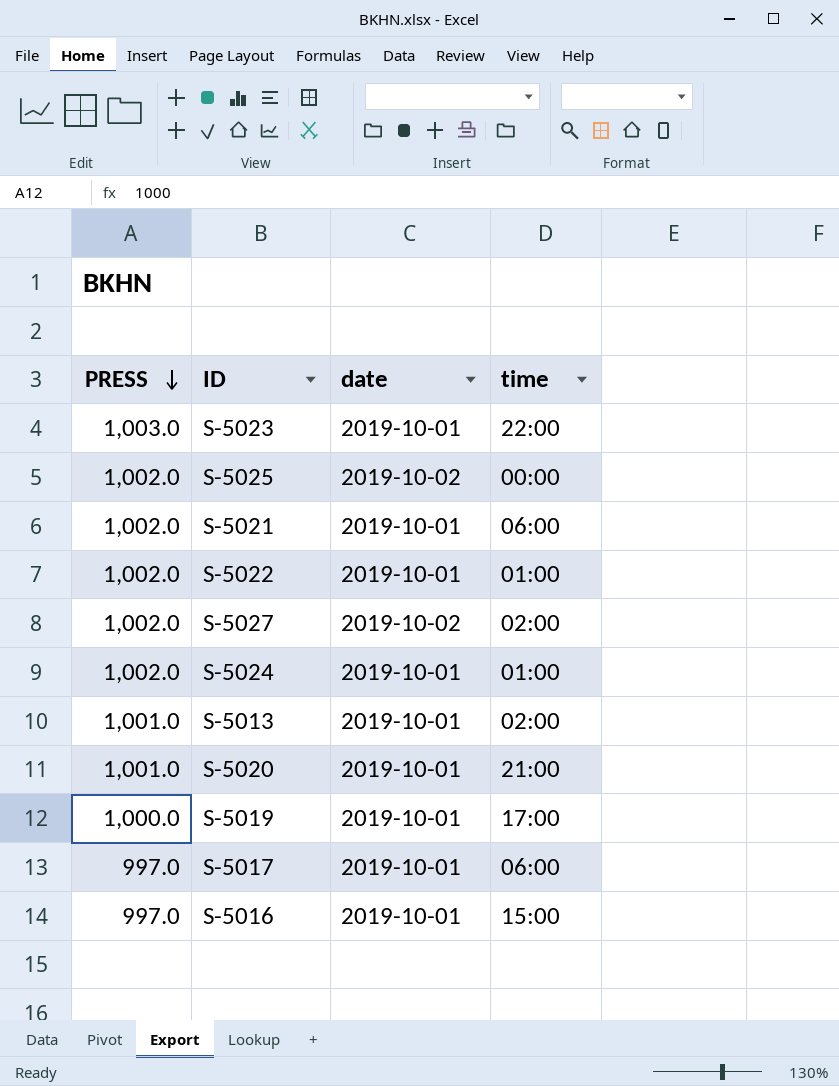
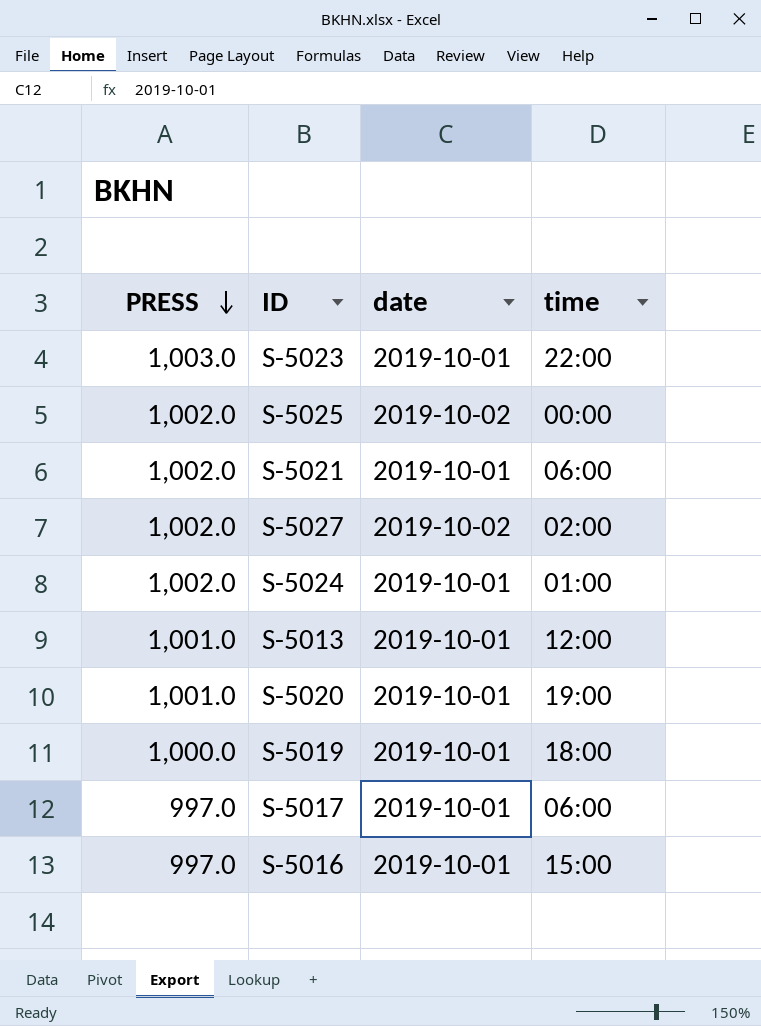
row S-5022: 1,002.0 | 2019-10-01 | 01:00 -> none
S-5013 | time: 02:00 -> 12:00
S-5020 | time: 21:00 -> 19:00
S-5019 | time: 17:00 -> 18:00

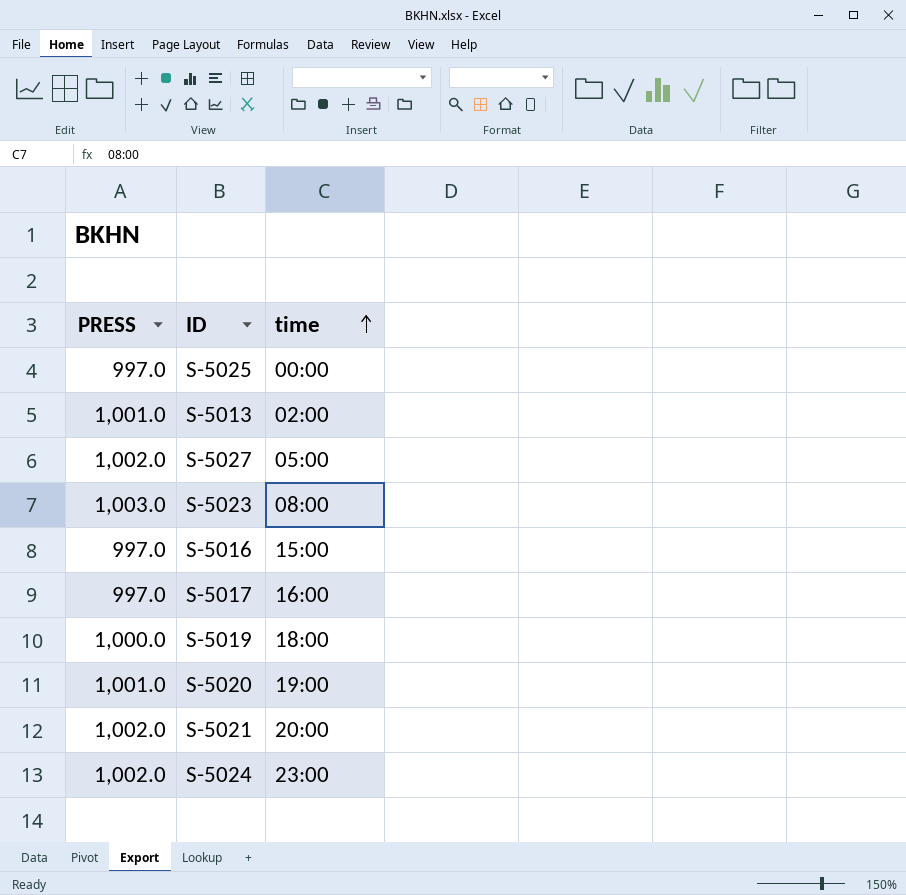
row order: PRESS descending -> time ascending
column date | position: 3 -> none
S-5025 | PRESS: 1,002.0 -> 997.0
S-5013 | time: 12:00 -> 02:00
S-5027 | time: 02:00 -> 05:00
S-5023 | time: 22:00 -> 08:00
S-5017 | time: 06:00 -> 16:00
S-5021 | time: 06:00 -> 20:00
S-5024 | time: 01:00 -> 23:00

